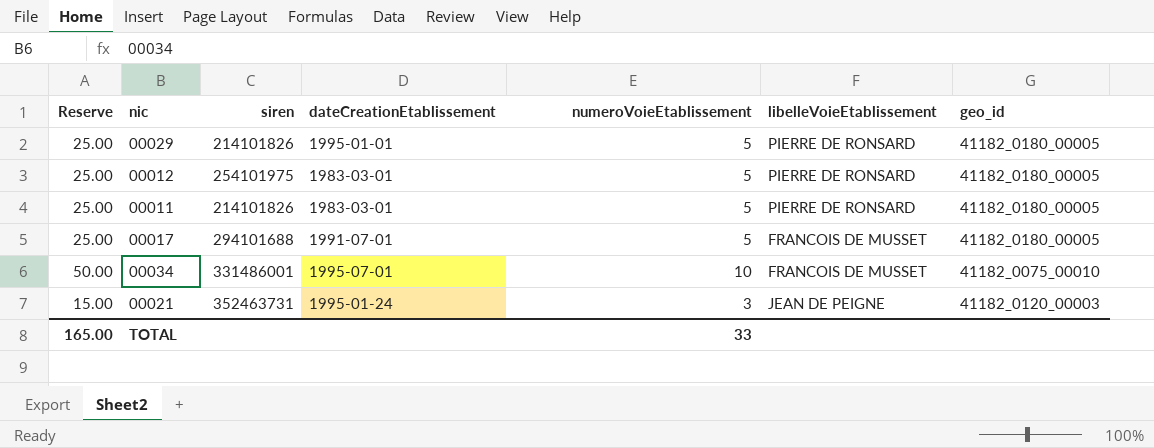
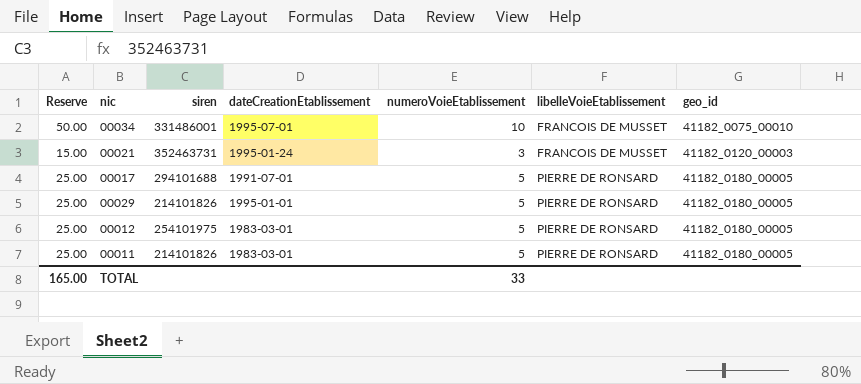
row order: none -> libelleVoieEtablissement ascending
00021 | libelleVoieEtablissement: JEAN DE PEIGNE -> FRANCOIS DE MUSSET
00017 | libelleVoieEtablissement: FRANCOIS DE MUSSET -> PIERRE DE RONSARD

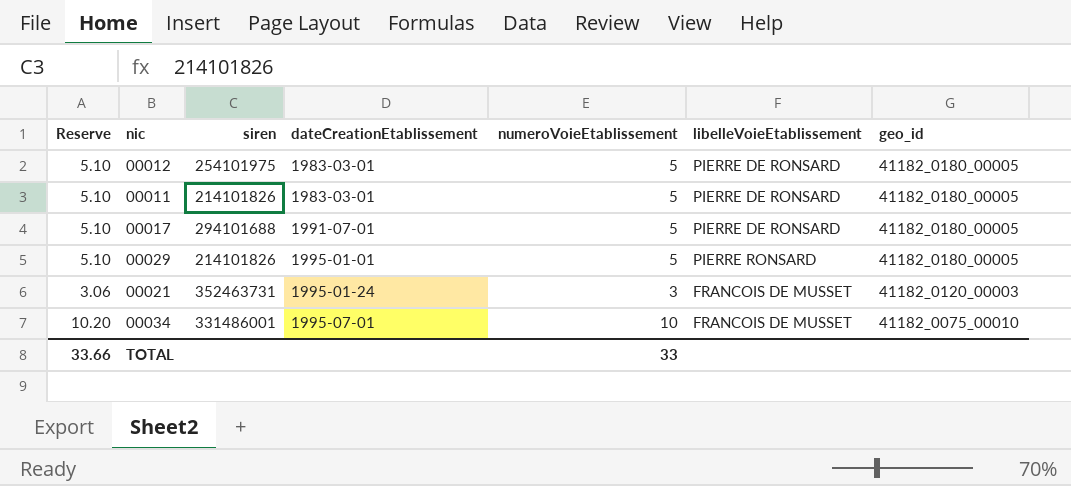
row order: libelleVoieEtablissement ascending -> dateCreationEtablissement ascending
column Reserve | formula: [numeroVoieEtablissement] * 5 -> [numeroVoieEtablissement] * 1.02
00029 | libelleVoieEtablissement: PIERRE DE RONSARD -> PIERRE RONSARD
TOTAL | Reserve: 165.00 -> 33.66

